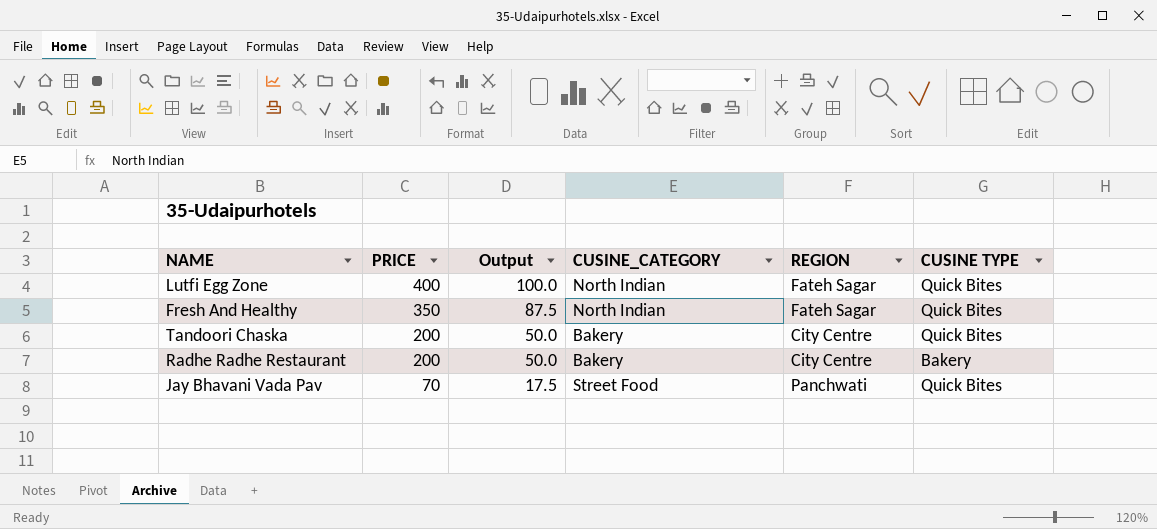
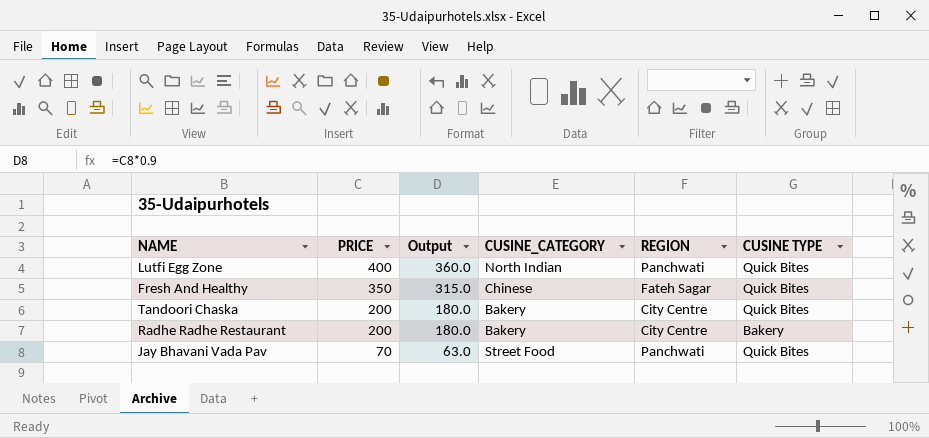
column Output | formula: [PRICE] * 0.25 -> [PRICE] * 0.9
Lutfi Egg Zone | REGION: Fateh Sagar -> Panchwati
Fresh And Healthy | CUSINE_CATEGORY: North Indian -> Chinese

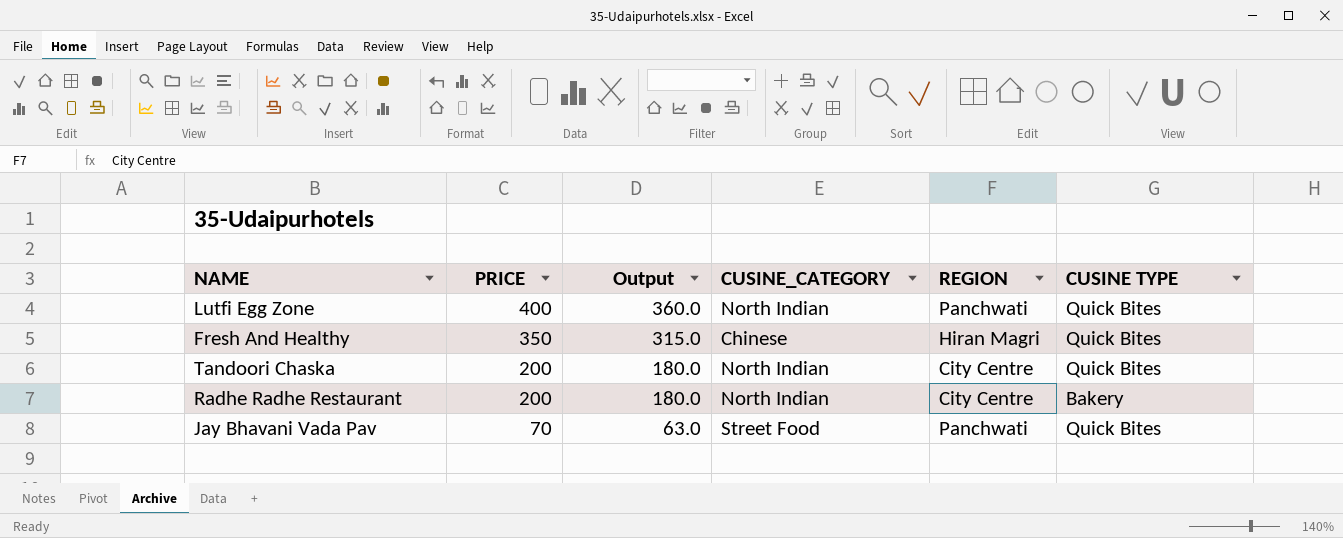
Fresh And Healthy | REGION: Fateh Sagar -> Hiran Magri
Tandoori Chaska | CUSINE_CATEGORY: Bakery -> North Indian
Radhe Radhe Restaurant | CUSINE_CATEGORY: Bakery -> North Indian

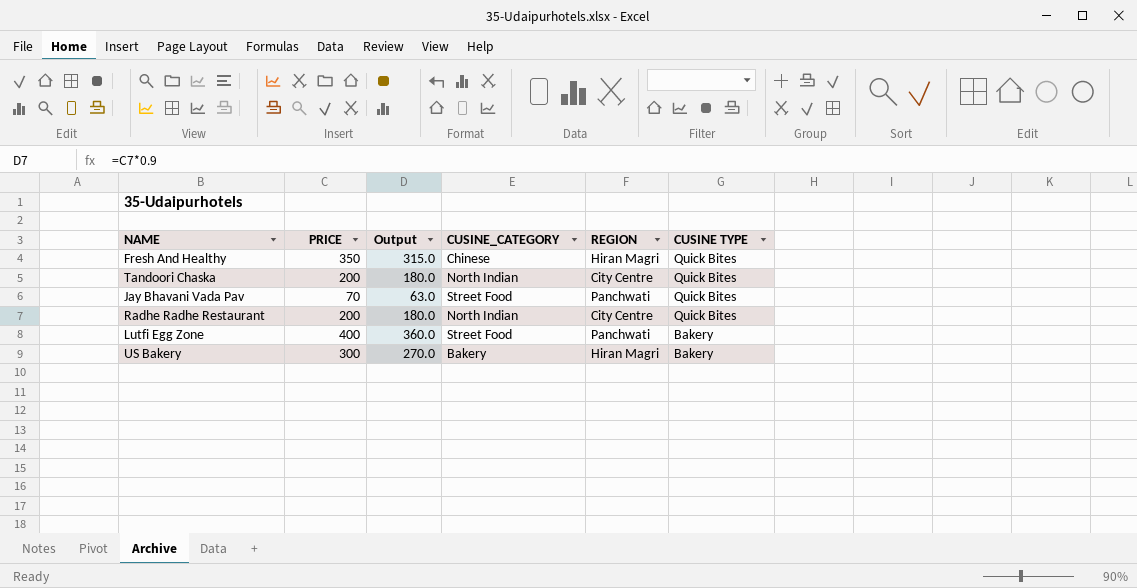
row order: PRICE descending -> CUSINE TYPE descending
Radhe Radhe Restaurant | CUSINE TYPE: Bakery -> Quick Bites
Lutfi Egg Zone | CUSINE_CATEGORY: North Indian -> Street Food
Lutfi Egg Zone | CUSINE TYPE: Quick Bites -> Bakery
row US Bakery: none -> 300 | 270.0 | Bakery | Hiran Magri | Bakery

